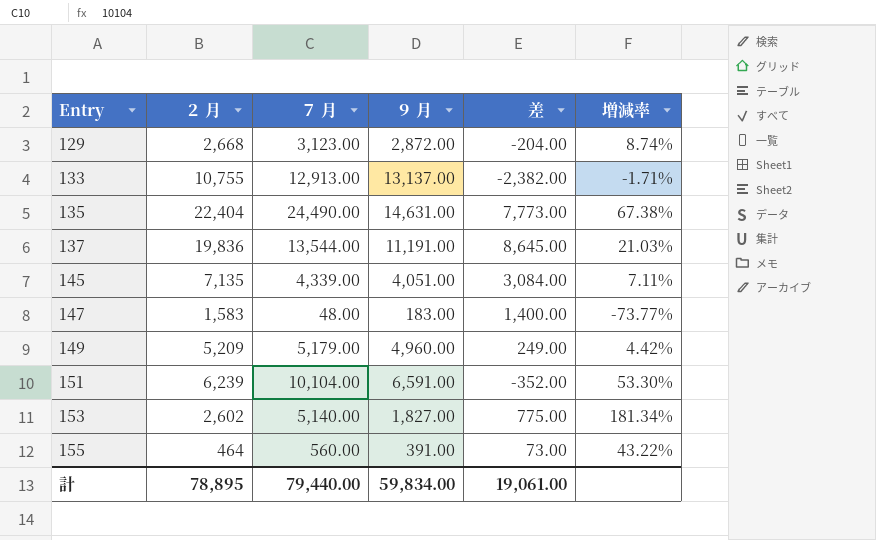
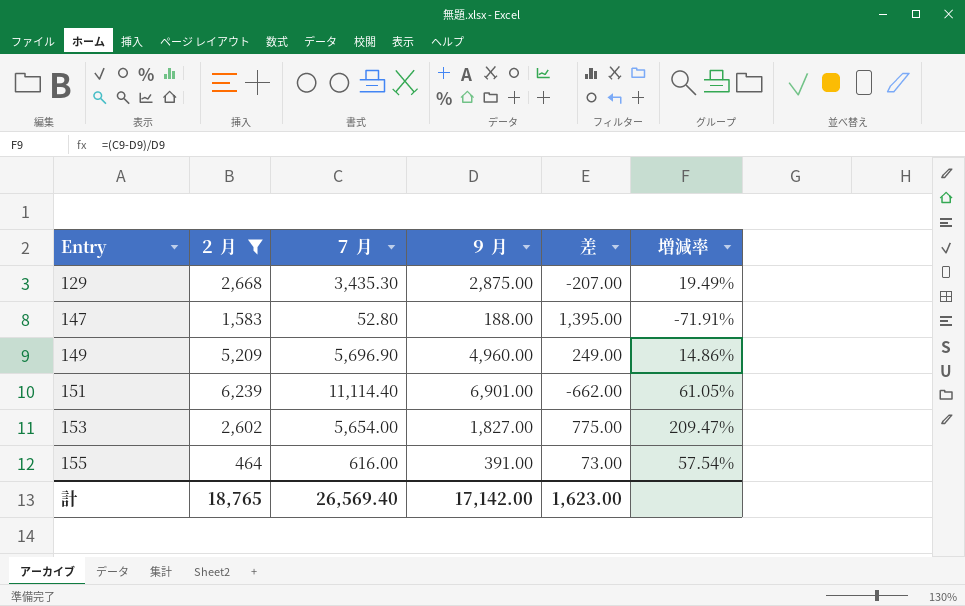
filter: none -> ２ 月 <= 6,239
129 | ７ 月: 3,123.00 -> 3,435.30
129 | ９ 月: 2,872.00 -> 2,875.00
129 | 差: -204.00 -> -207.00
129 | 増減率: 8.74% -> 19.49%
147 | ７ 月: 48.00 -> 52.80
147 | ９ 月: 183.00 -> 188.00
147 | 差: 1,400.00 -> 1,395.00
147 | 増減率: -73.77% -> -71.91%
149 | ７ 月: 5,179.00 -> 5,696.90
149 | 増減率: 4.42% -> 14.86%
151 | ７ 月: 10,104.00 -> 11,114.40
151 | ９ 月: 6,591.00 -> 6,901.00
151 | 差: -352.00 -> -662.00
151 | 増減率: 53.30% -> 61.05%
153 | ７ 月: 5,140.00 -> 5,654.00
153 | 増減率: 181.34% -> 209.47%
155 | ７ 月: 560.00 -> 616.00
155 | 増減率: 43.22% -> 57.54%
計 | ２ 月: 78,895 -> 18,765
計 | ７ 月: 79,440.00 -> 26,569.40
計 | ９ 月: 59,834.00 -> 17,142.00
計 | 差: 19,061.00 -> 1,623.00

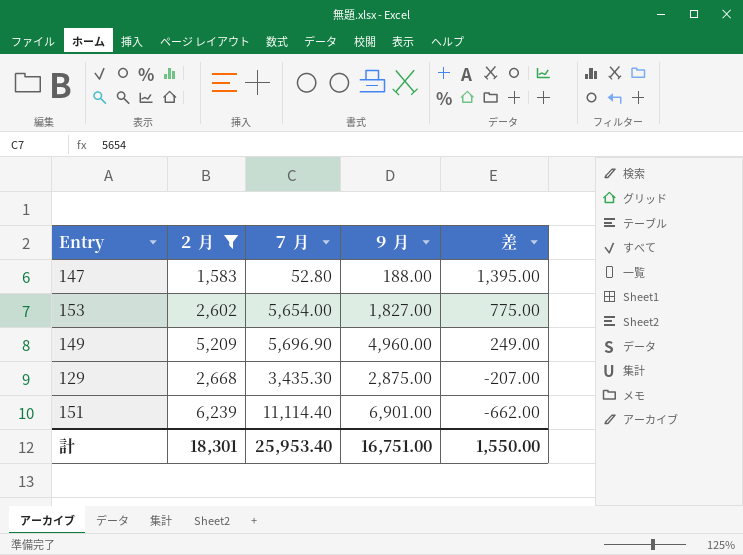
row order: Entry ascending -> 差 descending
column 増減率 | formula: ([７ 月] - [９ 月]) / [９ 月] -> none
row 155: 464 | 616.00 | 391.00 | 73.00 | 57.54% -> none
計 | ２ 月: 18,765 -> 18,301
計 | ７ 月: 26,569.40 -> 25,953.40
計 | ９ 月: 17,142.00 -> 16,751.00
計 | 差: 1,623.00 -> 1,550.00

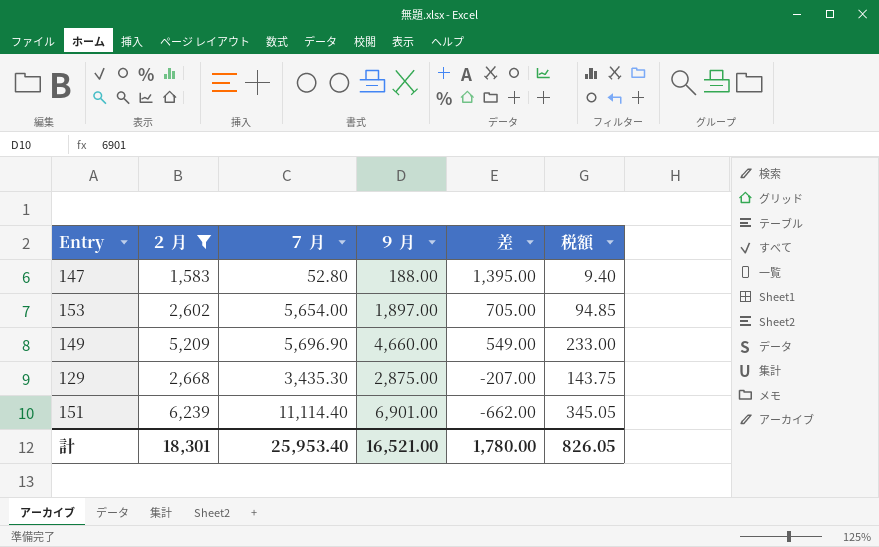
column 税額 | formula: none -> [９ 月] * 0.05
153 | ９ 月: 1,827.00 -> 1,897.00
153 | 差: 775.00 -> 705.00
149 | ９ 月: 4,960.00 -> 4,660.00
149 | 差: 249.00 -> 549.00
計 | ９ 月: 16,751.00 -> 16,521.00
計 | 差: 1,550.00 -> 1,780.00

